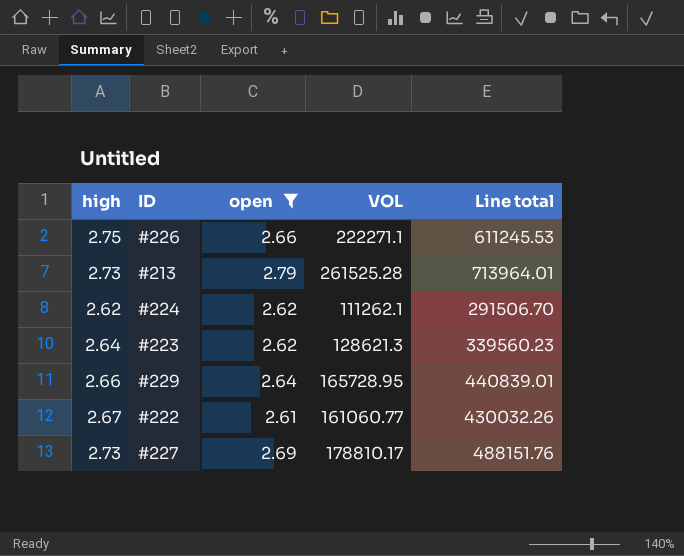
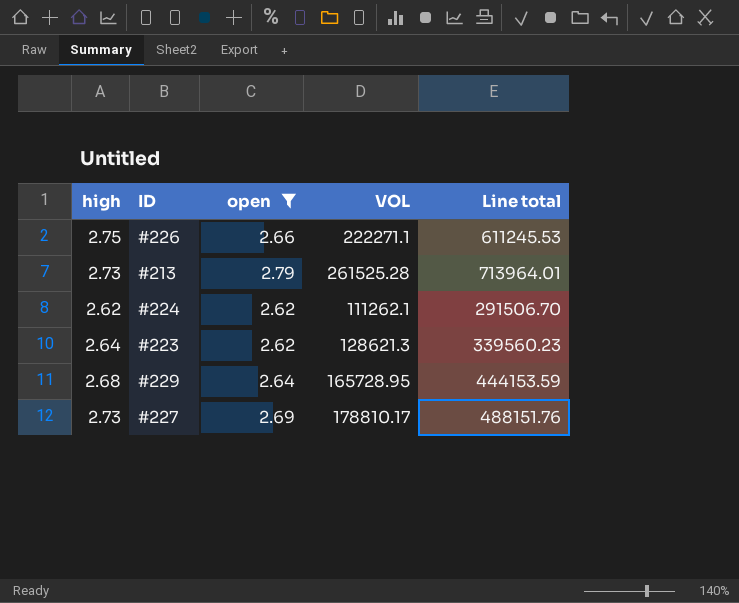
row #222: 2.67 | 2.61 | 161060.77 | 430032.26 -> none
#229 | high: 2.66 -> 2.68
#229 | Line total: 440839.01 -> 444153.59

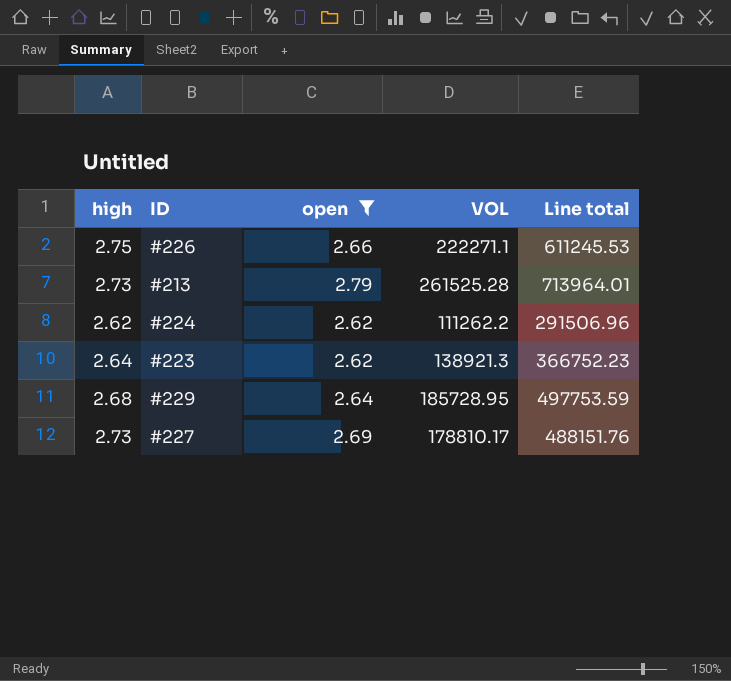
#224 | VOL: 111262.1 -> 111262.2
#224 | Line total: 291506.70 -> 291506.96
#223 | VOL: 128621.3 -> 138921.3
#223 | Line total: 339560.23 -> 366752.23
#229 | VOL: 165728.95 -> 185728.95
#229 | Line total: 444153.59 -> 497753.59

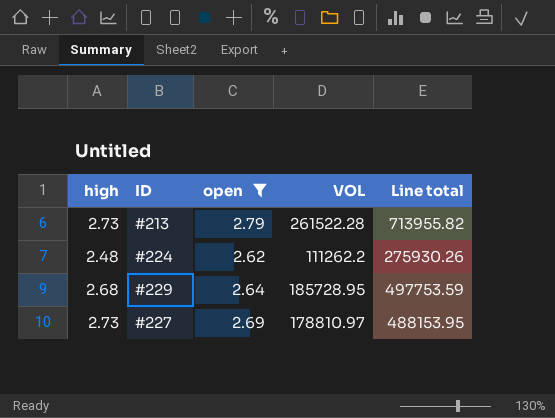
row #226: 2.75 | 2.66 | 222271.1 | 611245.53 -> none
row #223: 2.64 | 2.62 | 138921.3 | 366752.23 -> none
#213 | VOL: 261525.28 -> 261522.28
#213 | Line total: 713964.01 -> 713955.82
#224 | high: 2.62 -> 2.48
#224 | Line total: 291506.96 -> 275930.26
#227 | VOL: 178810.17 -> 178810.97
#227 | Line total: 488151.76 -> 488153.95

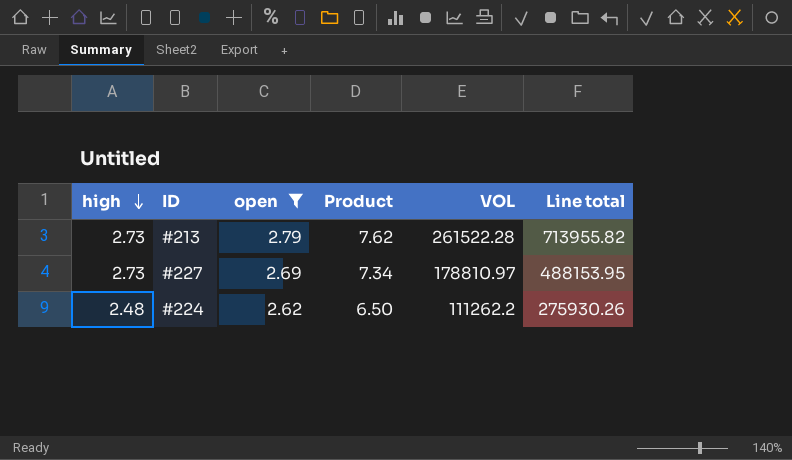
row order: none -> high descending
column Product | formula: none -> [high] * [open]
row #229: 2.68 | 2.64 | 185728.95 | 497753.59 -> none

